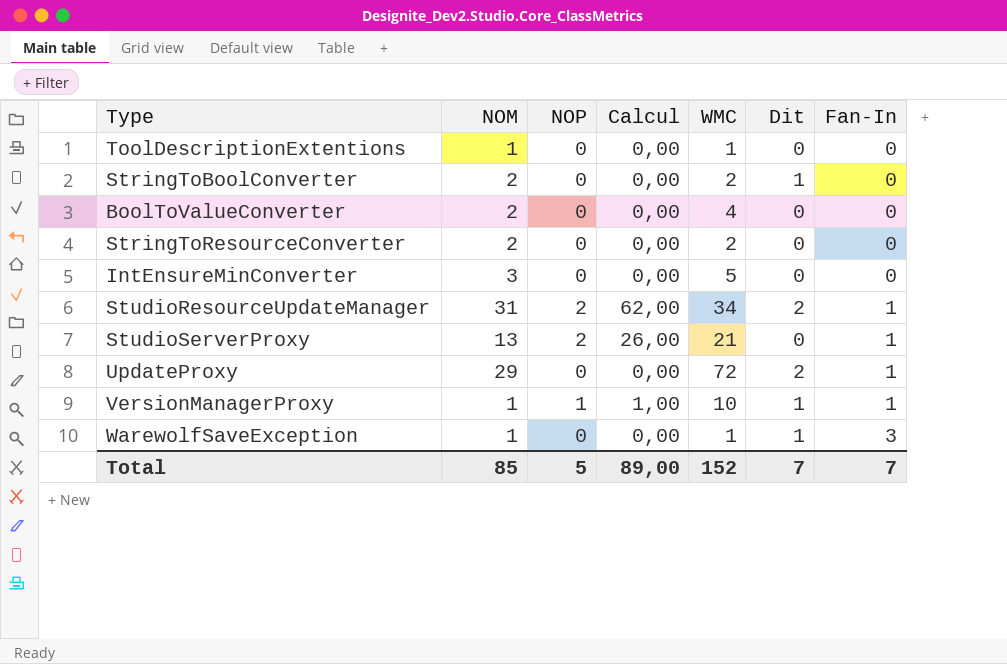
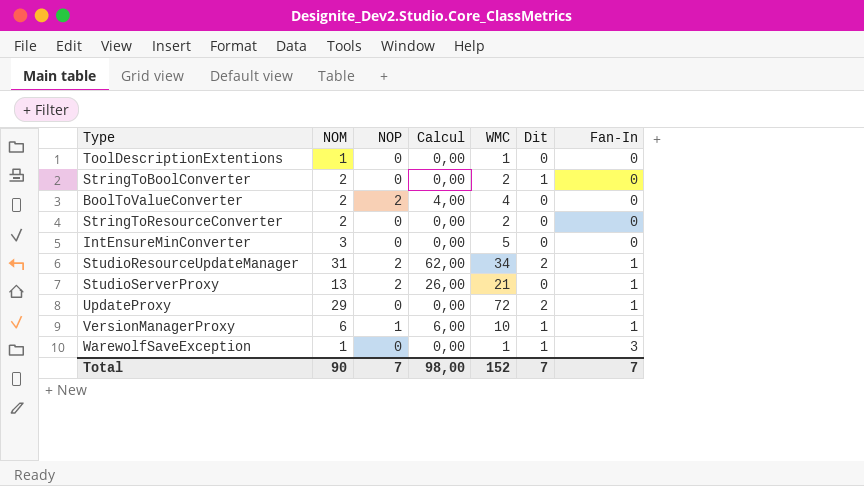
BoolToValueConverter | NOP: 0 -> 2
BoolToValueConverter | Calcul: 0,00 -> 4,00
VersionManagerProxy | NOM: 1 -> 6
VersionManagerProxy | Calcul: 1,00 -> 6,00
Total | NOM: 85 -> 90
Total | NOP: 5 -> 7
Total | Calcul: 89,00 -> 98,00

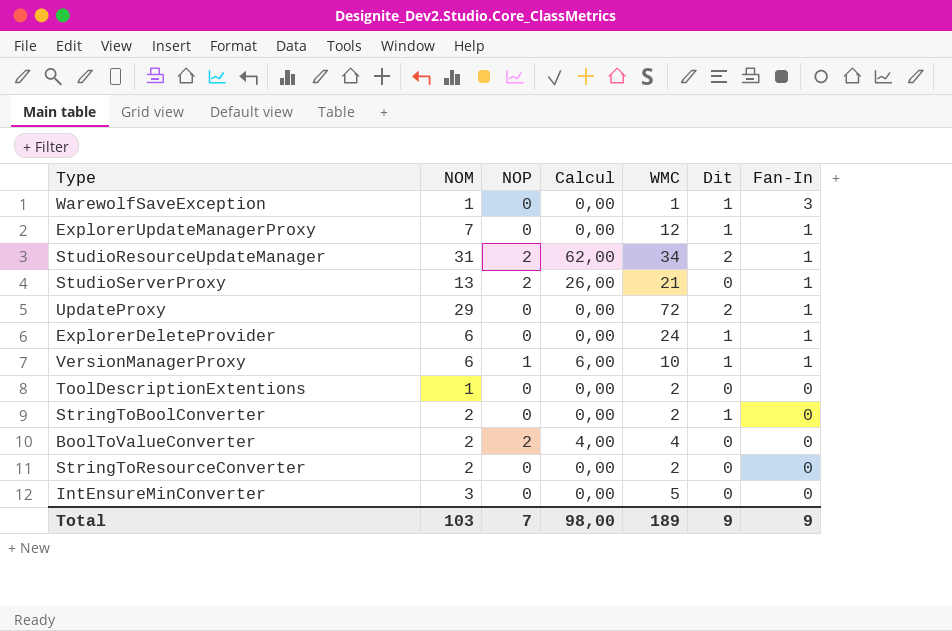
row order: Fan-In ascending -> Fan-In descending
row ExplorerUpdateManagerProxy: none -> 7 | 0 | 0,00 | 12 | 1 | 1
row ExplorerDeleteProvider: none -> 6 | 0 | 0,00 | 24 | 1 | 1
ToolDescriptionExtentions | WMC: 1 -> 2
Total | NOM: 90 -> 103
Total | WMC: 152 -> 189
Total | Dit: 7 -> 9
Total | Fan-In: 7 -> 9

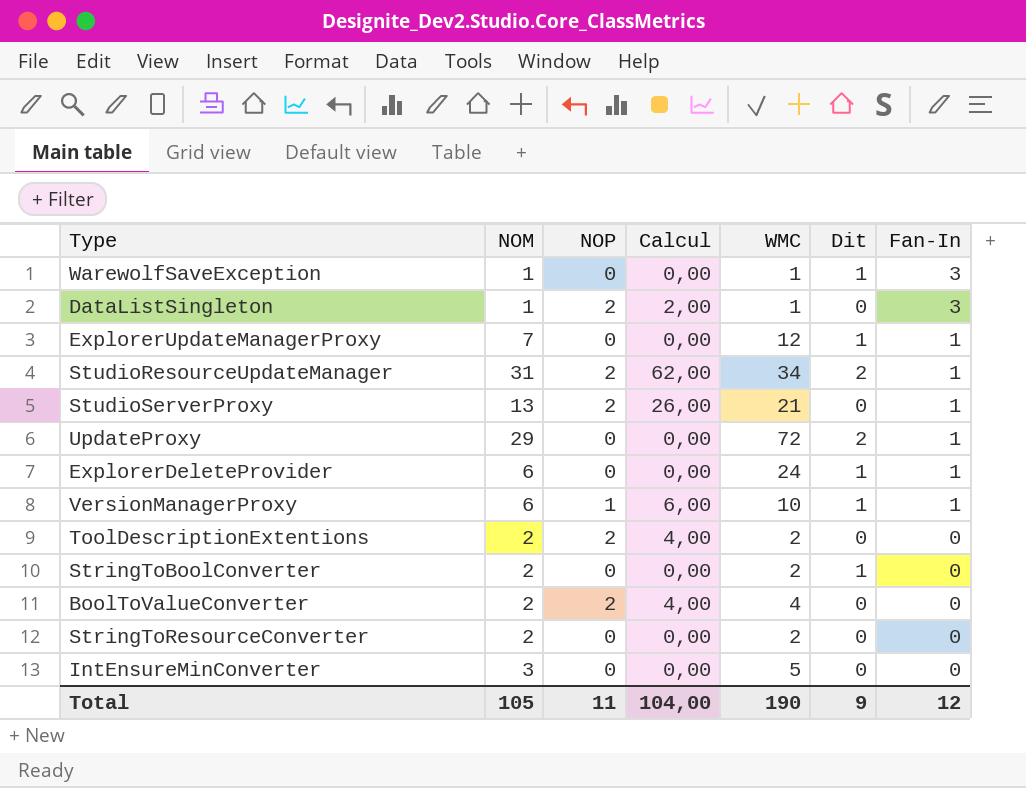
row DataListSingleton: none -> 1 | 2 | 2,00 | 1 | 0 | 3
ToolDescriptionExtentions | NOM: 1 -> 2
ToolDescriptionExtentions | NOP: 0 -> 2
ToolDescriptionExtentions | Calcul: 0,00 -> 4,00
Total | NOM: 103 -> 105
Total | NOP: 7 -> 11
Total | Calcul: 98,00 -> 104,00
Total | WMC: 189 -> 190
Total | Fan-In: 9 -> 12

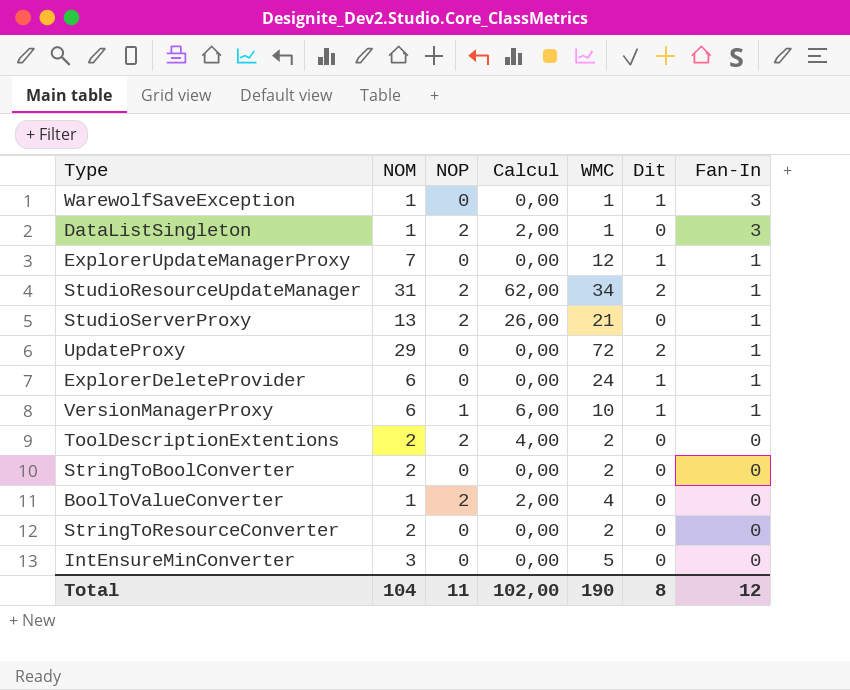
StringToBoolConverter | Dit: 1 -> 0
BoolToValueConverter | NOM: 2 -> 1
BoolToValueConverter | Calcul: 4,00 -> 2,00
Total | NOM: 105 -> 104
Total | Calcul: 104,00 -> 102,00
Total | Dit: 9 -> 8

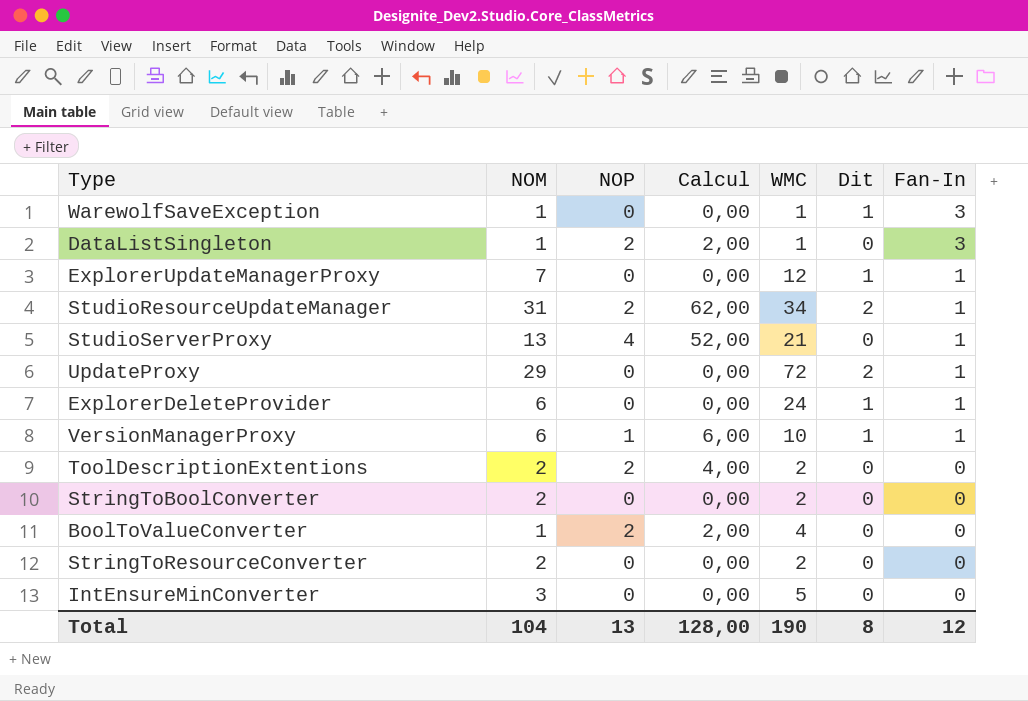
StudioServerProxy | NOP: 2 -> 4
StudioServerProxy | Calcul: 26,00 -> 52,00
Total | NOP: 11 -> 13
Total | Calcul: 102,00 -> 128,00

